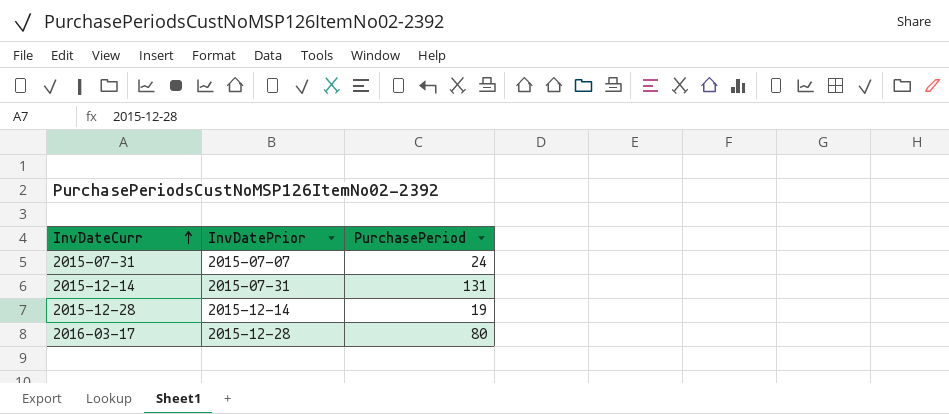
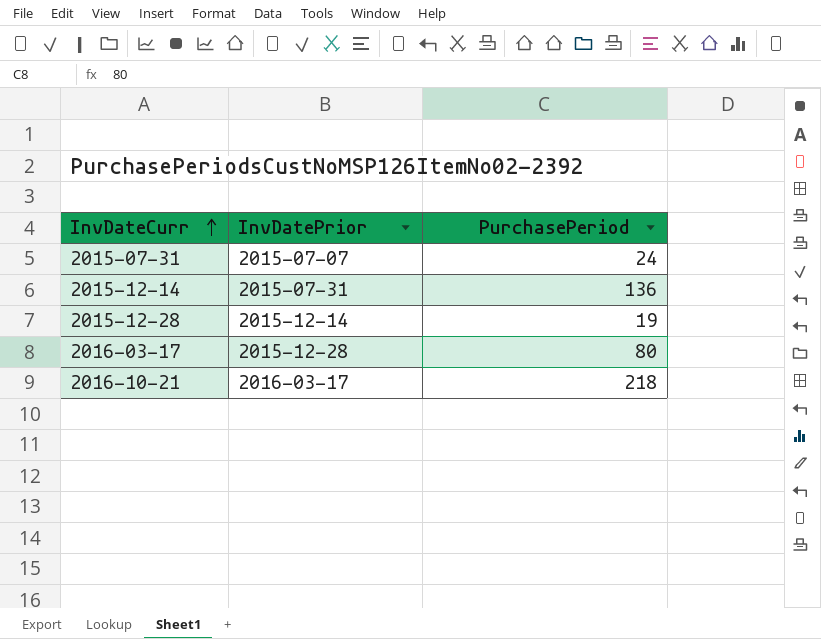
2015-12-14 | PurchasePeriod: 131 -> 136
row 2016-10-21: none -> 2016-03-17 | 218

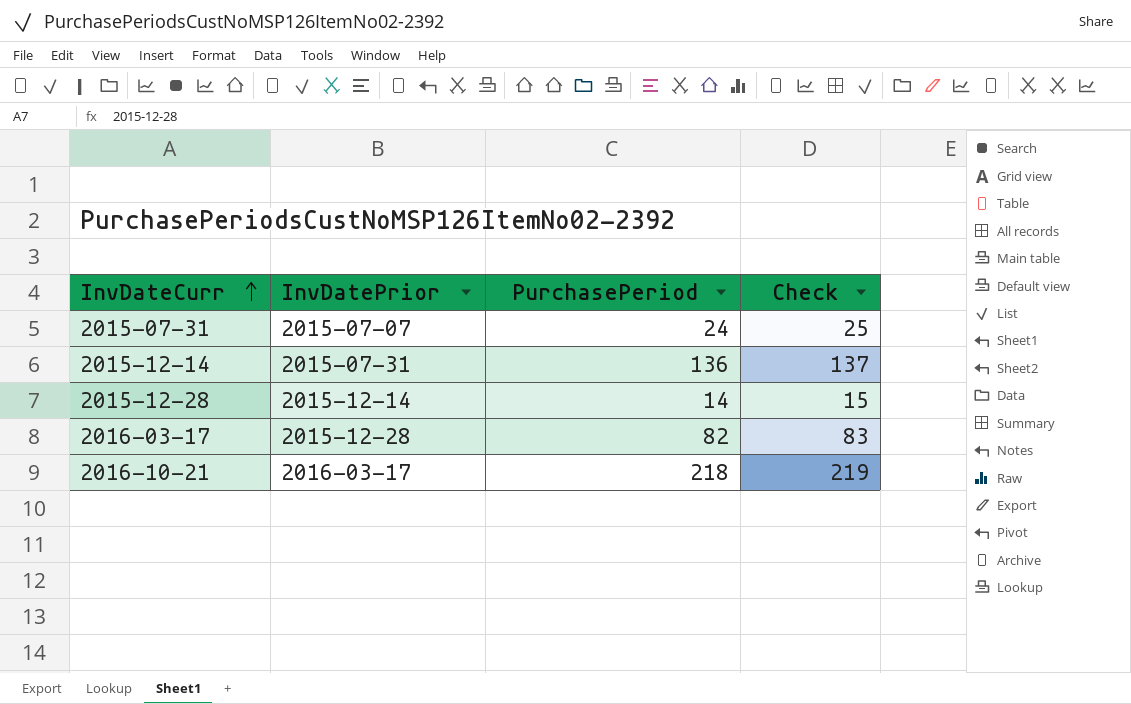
column Check | formula: none -> [PurchasePeriod] + 1
2015-12-28 | PurchasePeriod: 19 -> 14
2016-03-17 | PurchasePeriod: 80 -> 82

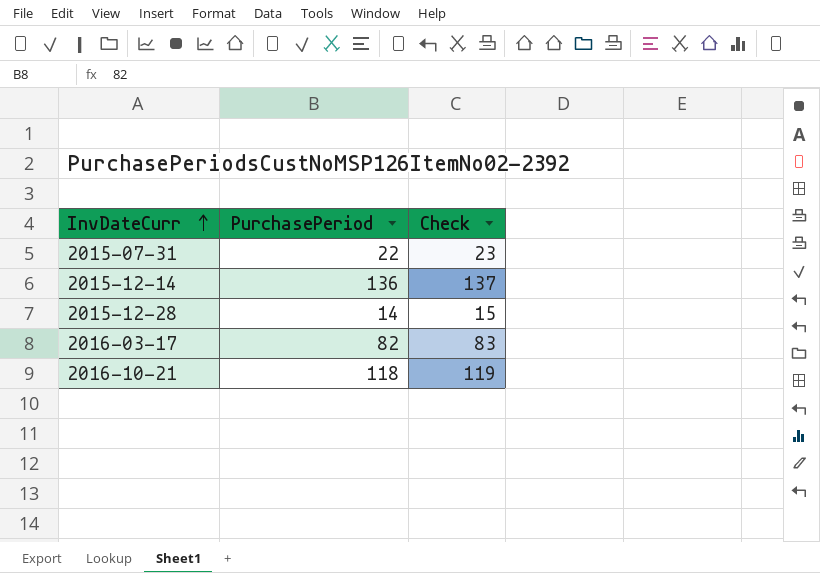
column InvDatePrior | position: 2 -> none
2015-07-31 | PurchasePeriod: 24 -> 22
2015-07-31 | Check: 25 -> 23
2016-10-21 | PurchasePeriod: 218 -> 118
2016-10-21 | Check: 219 -> 119

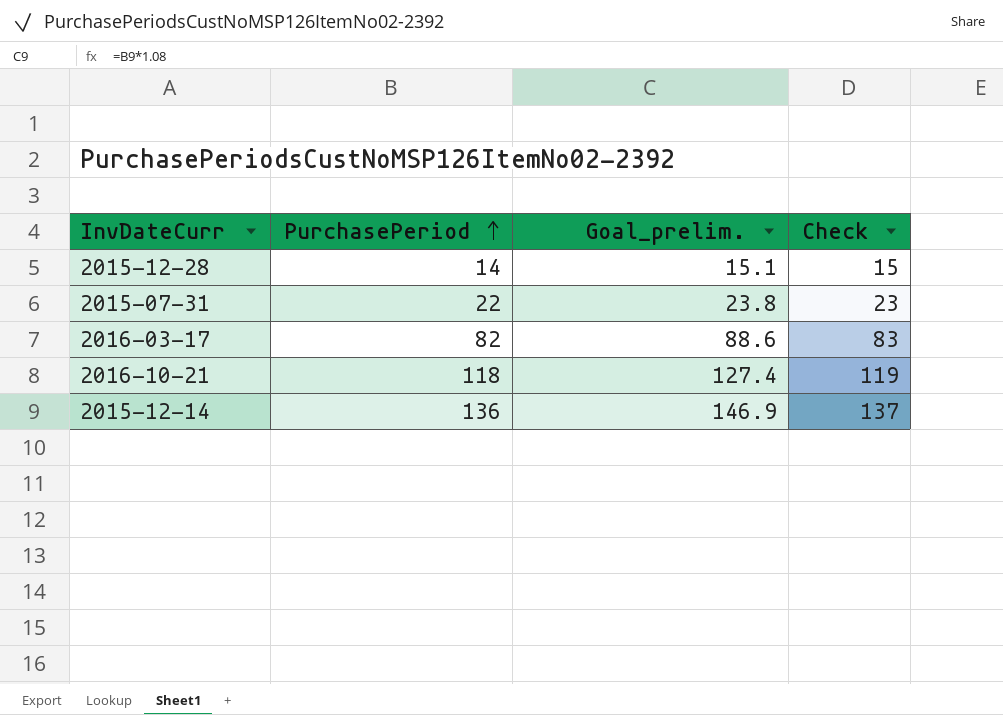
row order: InvDateCurr ascending -> PurchasePeriod ascending
column Goal_prelim. | formula: none -> [PurchasePeriod] * 1.08

